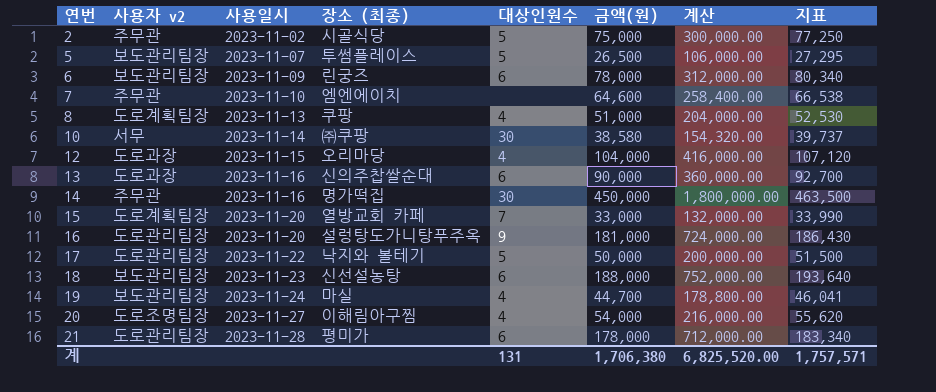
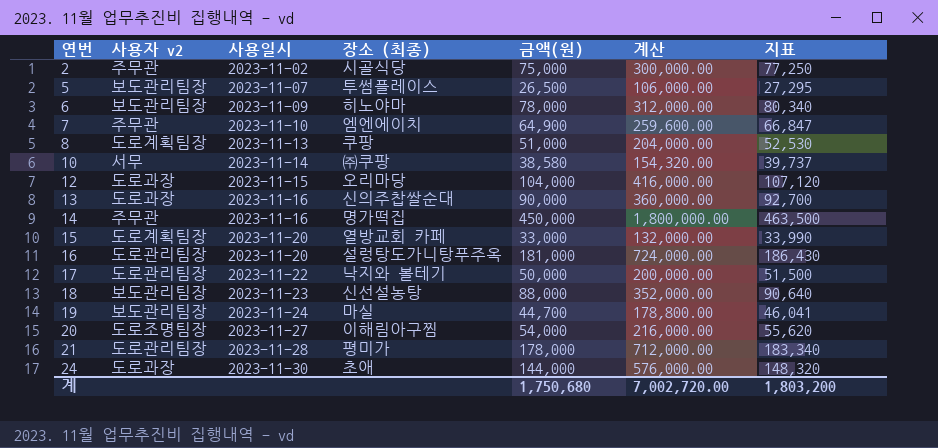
column 대상인원수 | position: 5 -> none
6 | 장소 (최종): 린궁즈 -> 히노야마
7 | 금액(원): 64,600 -> 64,900
7 | 계산: 258,400.00 -> 259,600.00
7 | 지표: 66,538 -> 66,847
18 | 금액(원): 188,000 -> 88,000
18 | 계산: 752,000.00 -> 352,000.00
18 | 지표: 193,640 -> 90,640
row 24: none -> 도로과장 | 2023-11-30 | 초애 | 144,000 | 576,000.00 | 148,320
계 | 금액(원): 1,706,380 -> 1,750,680
계 | 계산: 6,825,520.00 -> 7,002,720.00
계 | 지표: 1,757,571 -> 1,803,200

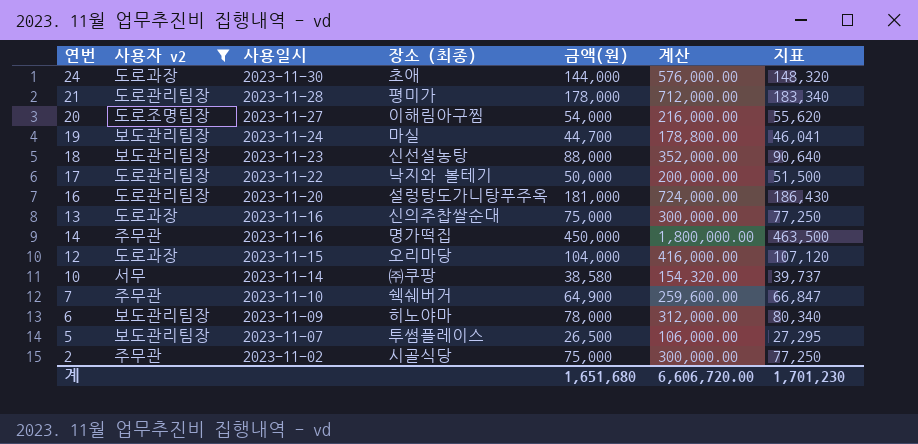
filter: none -> 사용자 v2 != 도로계획팀장
row order: 연번 ascending -> 사용일시 descending
13 | 금액(원): 90,000 -> 75,000
13 | 계산: 360,000.00 -> 300,000.00
13 | 지표: 92,700 -> 77,250
7 | 장소 (최종): 엠엔에이치 -> 쉑쉐버거
계 | 금액(원): 1,750,680 -> 1,651,680
계 | 계산: 7,002,720.00 -> 6,606,720.00
계 | 지표: 1,803,200 -> 1,701,230

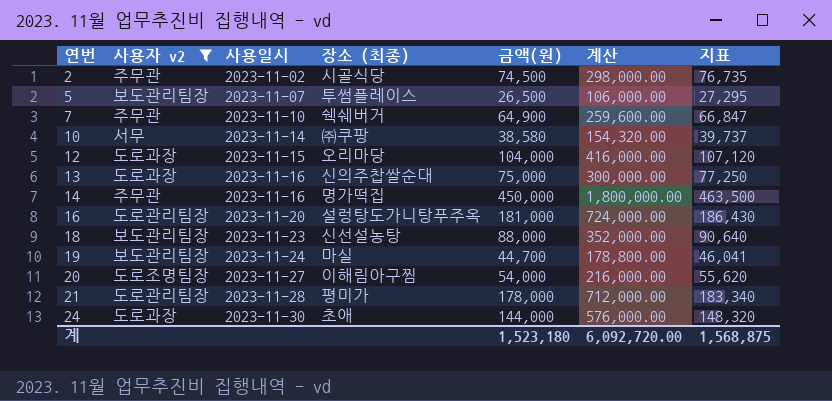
row order: 사용일시 descending -> 연번 ascending
row 17: 도로관리팀장 | 2023-11-22 | 낙지와 볼테기 | 50,000 | 200,000.00 | 51,500 -> none
row 6: 보도관리팀장 | 2023-11-09 | 히노야마 | 78,000 | 312,000.00 | 80,340 -> none
2 | 금액(원): 75,000 -> 74,500
2 | 계산: 300,000.00 -> 298,000.00
2 | 지표: 77,250 -> 76,735
계 | 금액(원): 1,651,680 -> 1,523,180
계 | 계산: 6,606,720.00 -> 6,092,720.00
계 | 지표: 1,701,230 -> 1,568,875

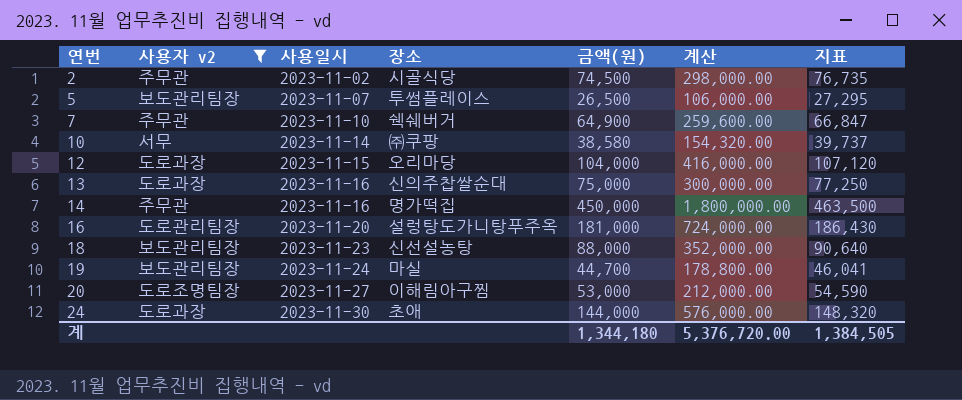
column name: 장소 (최종) -> 장소
row 21: 도로관리팀장 | 2023-11-28 | 평미가 | 178,000 | 712,000.00 | 183,340 -> none
20 | 금액(원): 54,000 -> 53,000
20 | 계산: 216,000.00 -> 212,000.00
20 | 지표: 55,620 -> 54,590
계 | 금액(원): 1,523,180 -> 1,344,180
계 | 계산: 6,092,720.00 -> 5,376,720.00
계 | 지표: 1,568,875 -> 1,384,505

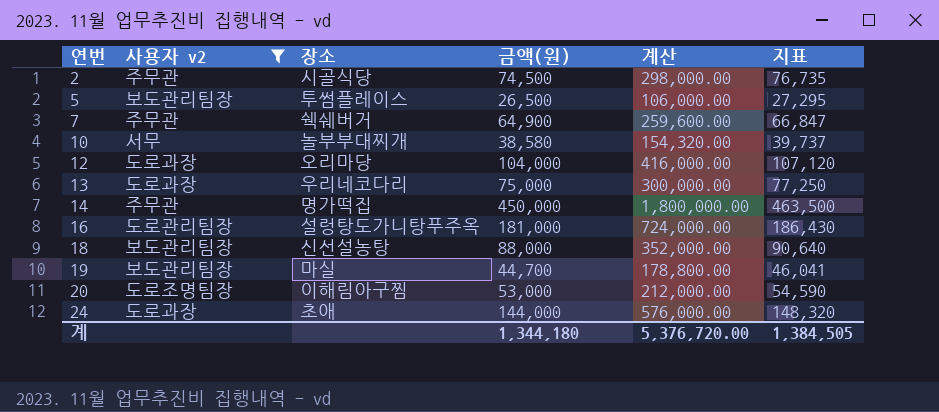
column 사용일시 | position: 3 -> none
10 | 장소: ㈜쿠팡 -> 놀부부대찌개
13 | 장소: 신의주찹쌀순대 -> 우리네코다리

